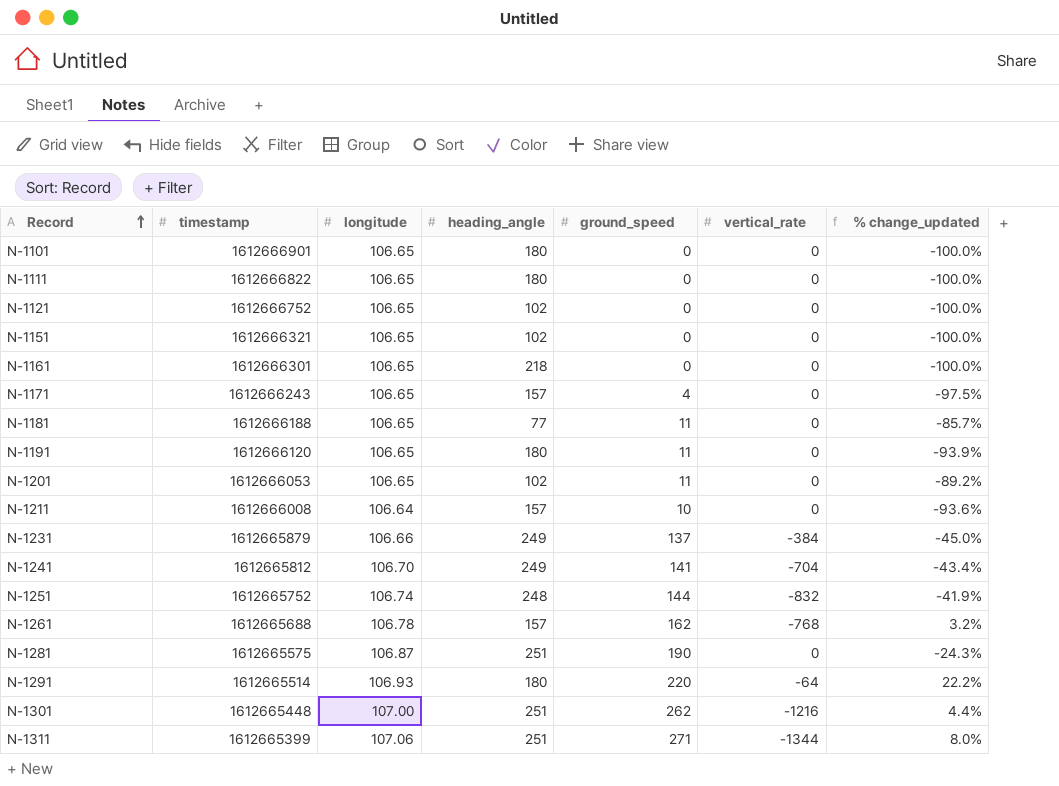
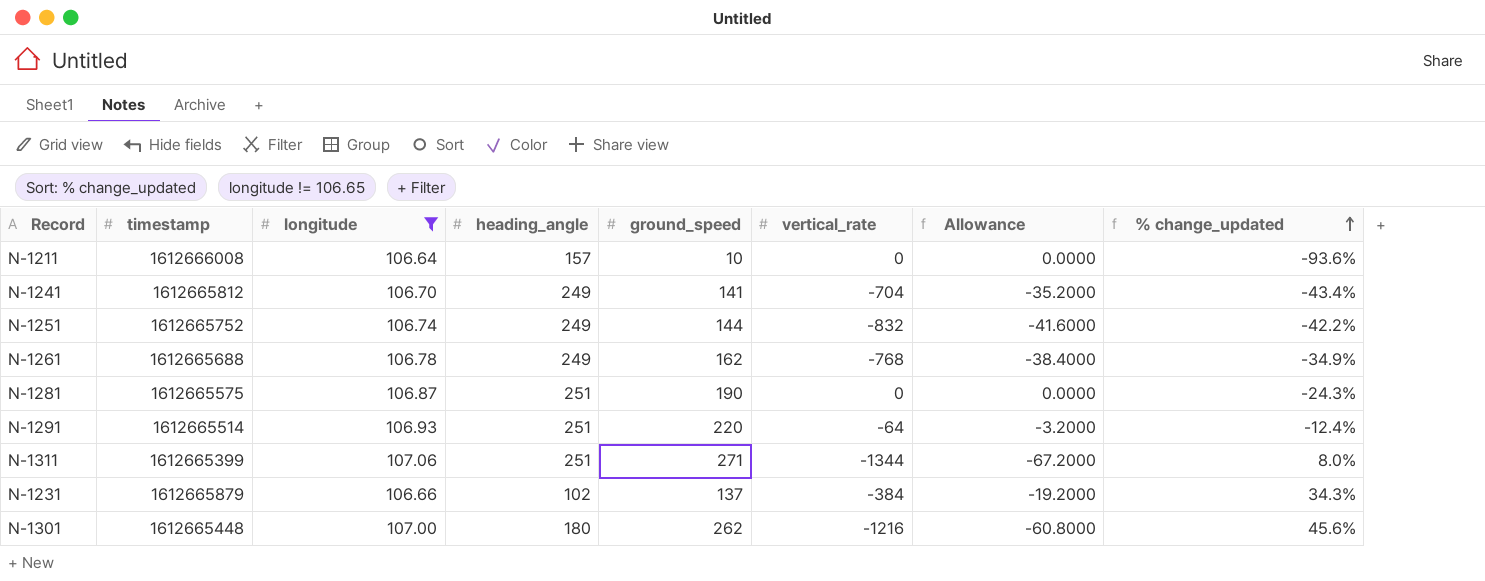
filter: none -> longitude != 106.65
row order: Record ascending -> % change_updated ascending
column Allowance | formula: none -> [vertical_rate] * 0.05
N-1251 | heading_angle: 248 -> 249
N-1251 | % change_updated: -41.9% -> -42.2%
N-1261 | heading_angle: 157 -> 249
N-1261 | % change_updated: 3.2% -> -34.9%
N-1291 | heading_angle: 180 -> 251
N-1291 | % change_updated: 22.2% -> -12.4%
N-1231 | heading_angle: 249 -> 102
N-1231 | % change_updated: -45.0% -> 34.3%
N-1301 | heading_angle: 251 -> 180
N-1301 | % change_updated: 4.4% -> 45.6%

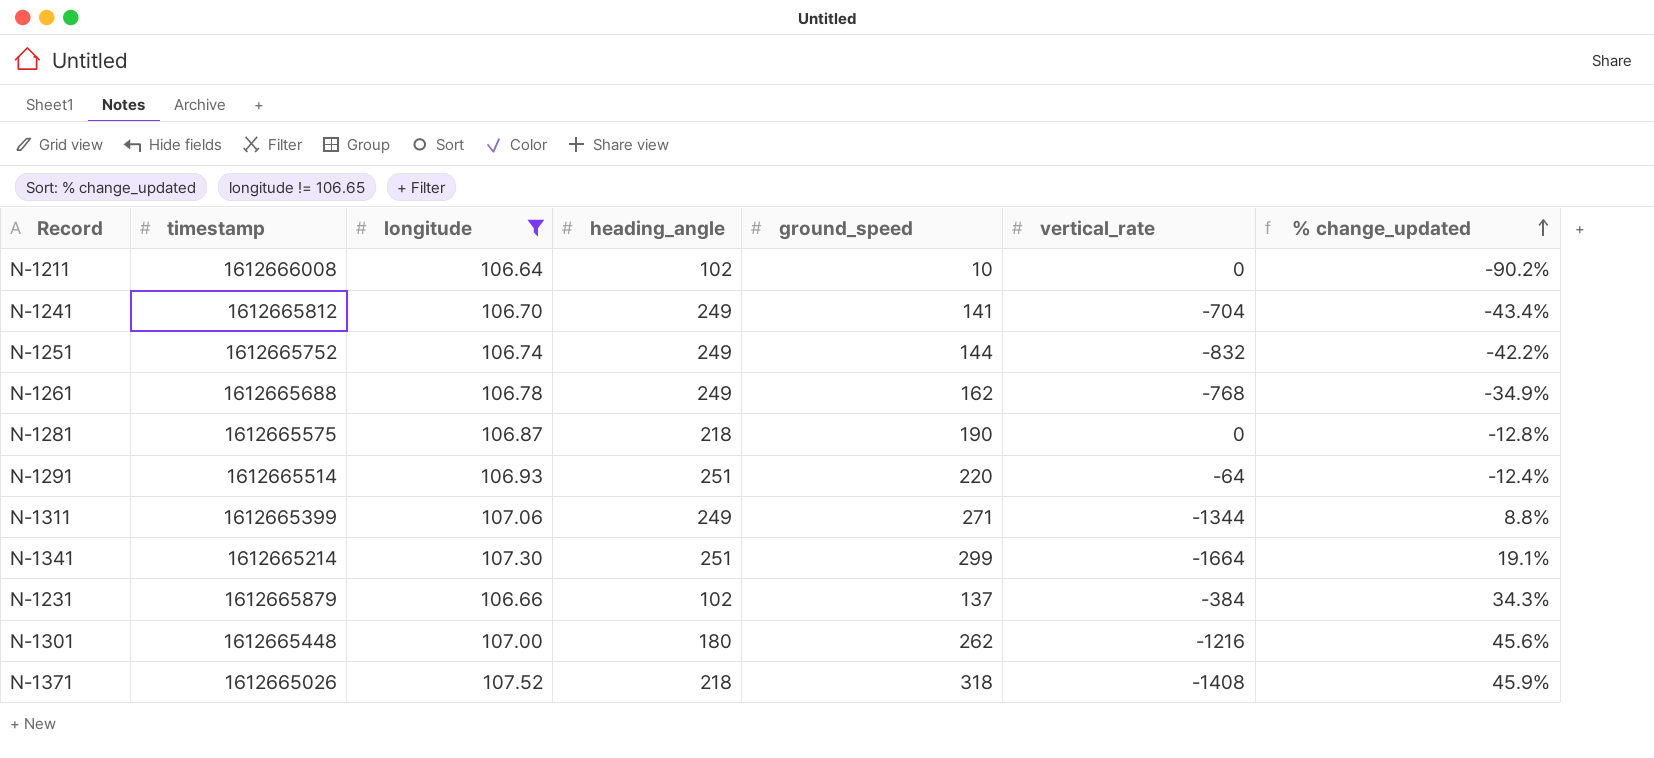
column Allowance | formula: [vertical_rate] * 0.05 -> none
N-1211 | heading_angle: 157 -> 102
N-1211 | % change_updated: -93.6% -> -90.2%
N-1281 | heading_angle: 251 -> 218
N-1281 | % change_updated: -24.3% -> -12.8%
N-1311 | heading_angle: 251 -> 249
N-1311 | % change_updated: 8.0% -> 8.8%
row N-1341: none -> 1612665214 | 107.30 | 251 | 299 | -1664 | 19.1%
row N-1371: none -> 1612665026 | 107.52 | 218 | 318 | -1408 | 45.9%

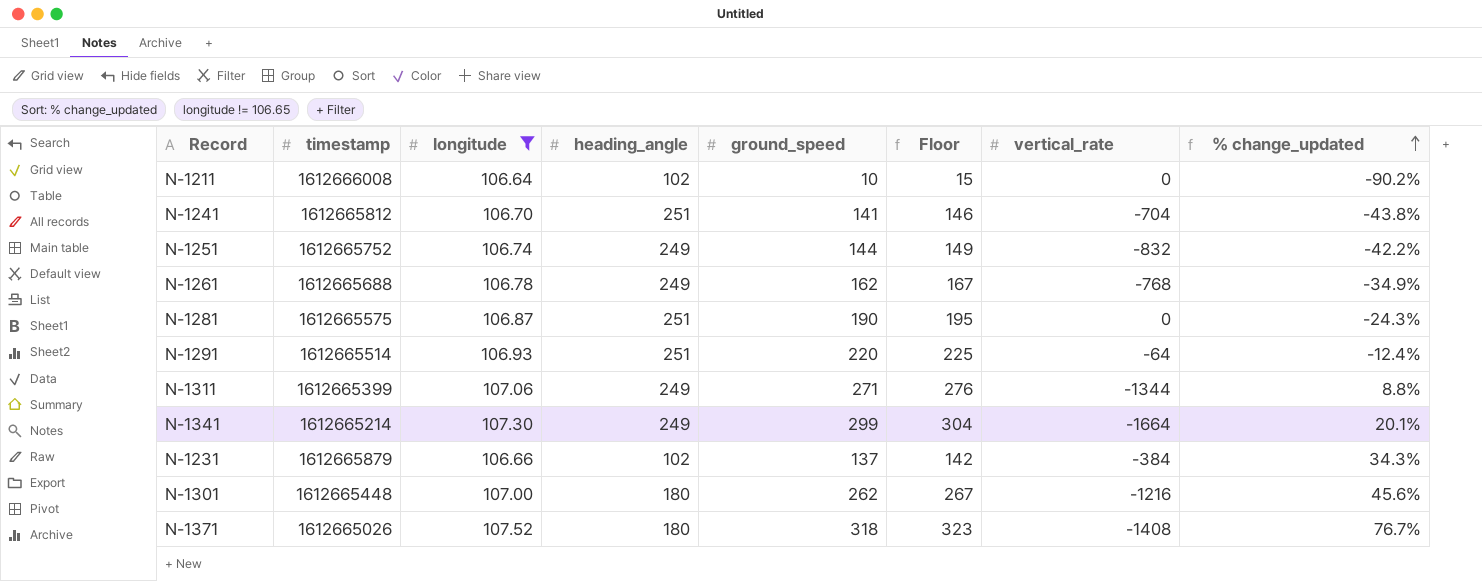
column Floor | formula: none -> [ground_speed] + 5
N-1241 | heading_angle: 249 -> 251
N-1241 | % change_updated: -43.4% -> -43.8%
N-1281 | heading_angle: 218 -> 251
N-1281 | % change_updated: -12.8% -> -24.3%
N-1341 | heading_angle: 251 -> 249
N-1341 | % change_updated: 19.1% -> 20.1%
N-1371 | heading_angle: 218 -> 180
N-1371 | % change_updated: 45.9% -> 76.7%

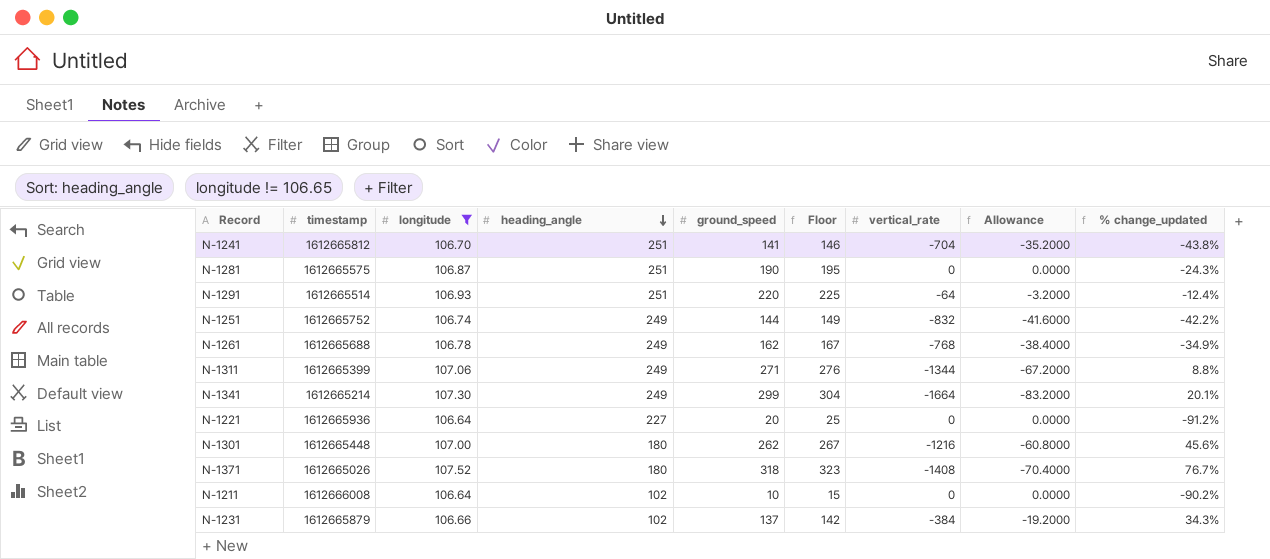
row order: % change_updated ascending -> heading_angle descending
column Allowance | formula: none -> [vertical_rate] * 0.05
row N-1221: none -> 1612665936 | 106.64 | 227 | 20 | 25 | 0 | 0.0000 | -91.2%

